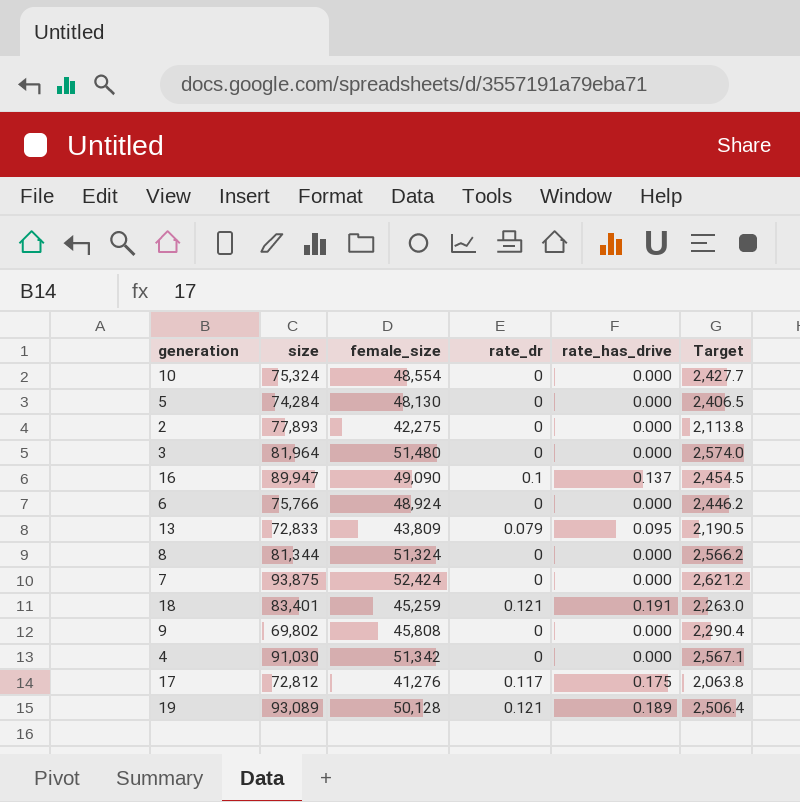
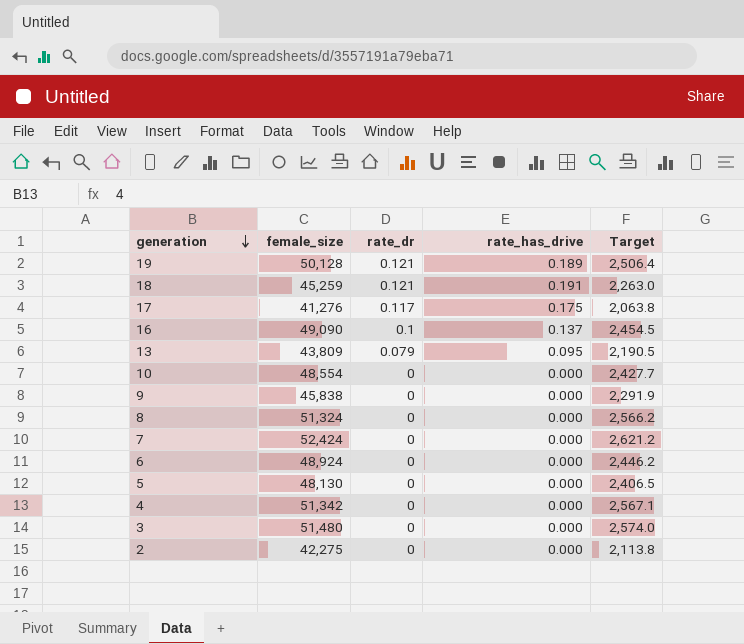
row order: none -> generation descending
column size | position: 2 -> none
9 | female_size: 45,808 -> 45,838
9 | Target: 2,290.4 -> 2,291.9

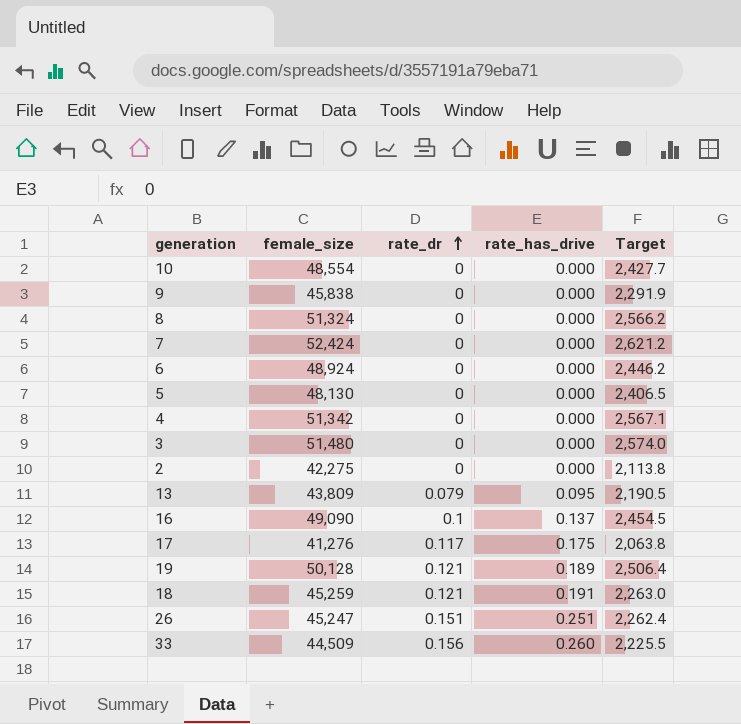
row order: generation descending -> rate_dr ascending
row 26: none -> 45,247 | 0.151 | 0.251 | 2,262.4
row 33: none -> 44,509 | 0.156 | 0.260 | 2,225.5

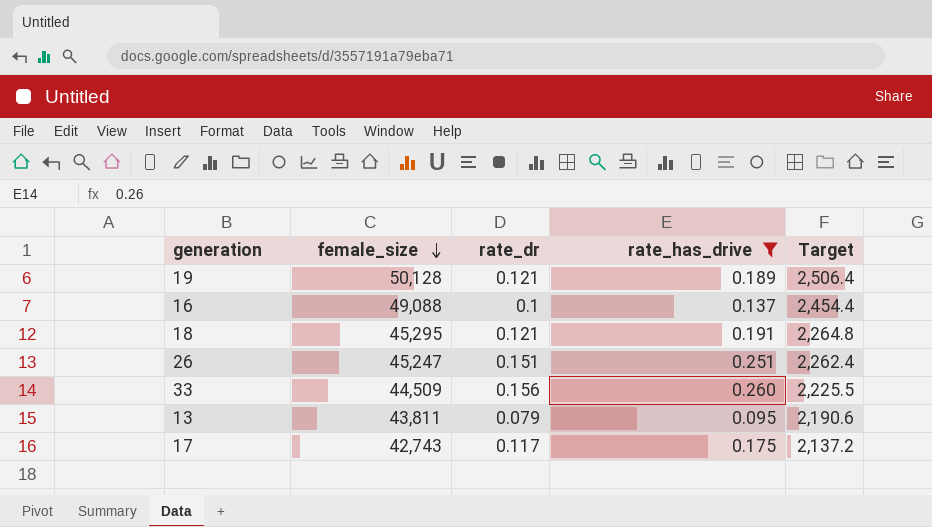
filter: none -> rate_has_drive != 0.000
row order: rate_dr ascending -> female_size descending
16 | female_size: 49,090 -> 49,088
16 | Target: 2,454.5 -> 2,454.4
18 | female_size: 45,259 -> 45,295
18 | Target: 2,263.0 -> 2,264.8
13 | female_size: 43,809 -> 43,811
13 | Target: 2,190.5 -> 2,190.6
17 | female_size: 41,276 -> 42,743
17 | Target: 2,063.8 -> 2,137.2

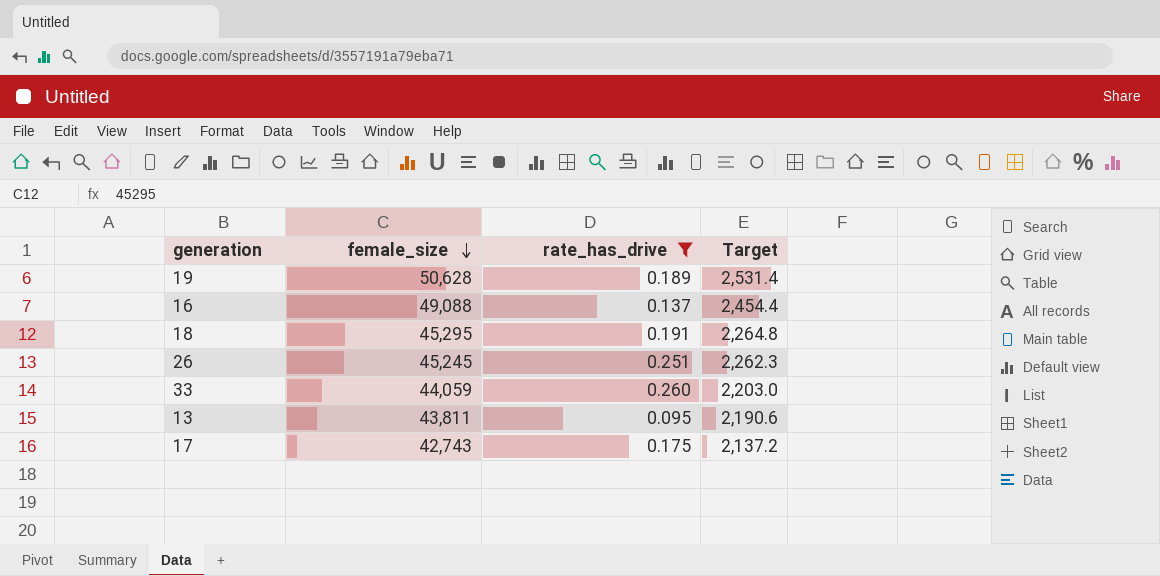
column rate_dr | position: 3 -> none
19 | female_size: 50,128 -> 50,628
19 | Target: 2,506.4 -> 2,531.4
26 | female_size: 45,247 -> 45,245
26 | Target: 2,262.4 -> 2,262.3
33 | female_size: 44,509 -> 44,059
33 | Target: 2,225.5 -> 2,203.0

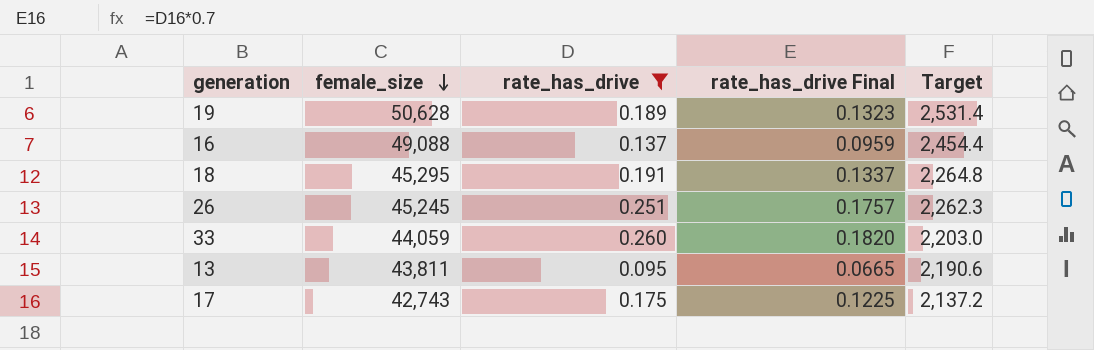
column rate_has_drive Final | formula: none -> [rate_has_drive] * 0.7

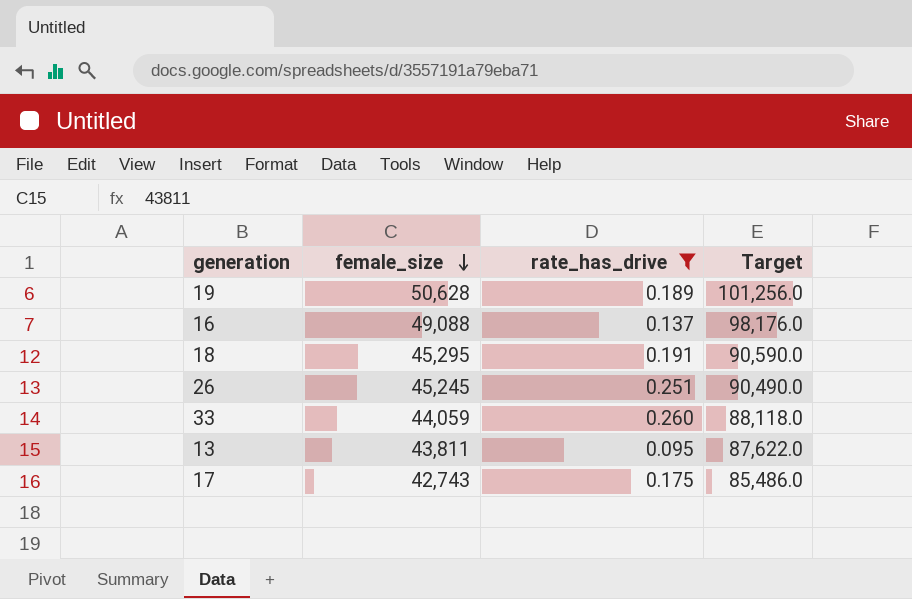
column rate_has_drive Final | formula: [rate_has_drive] * 0.7 -> none
column Target | formula: [female_size] * 0.05 -> [female_size] * 2

